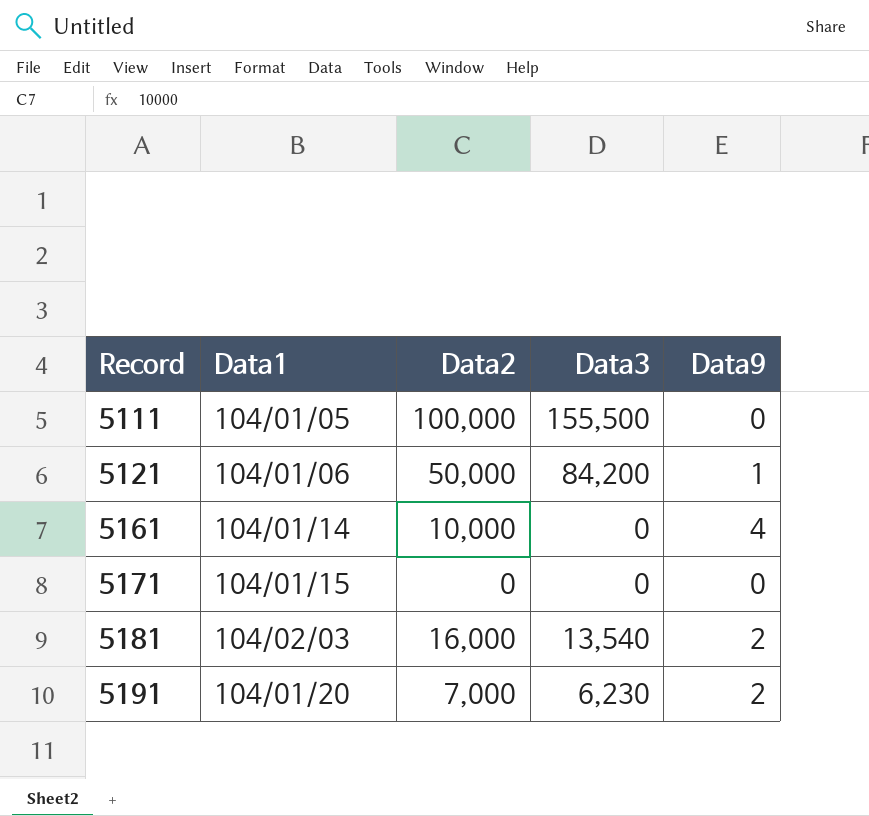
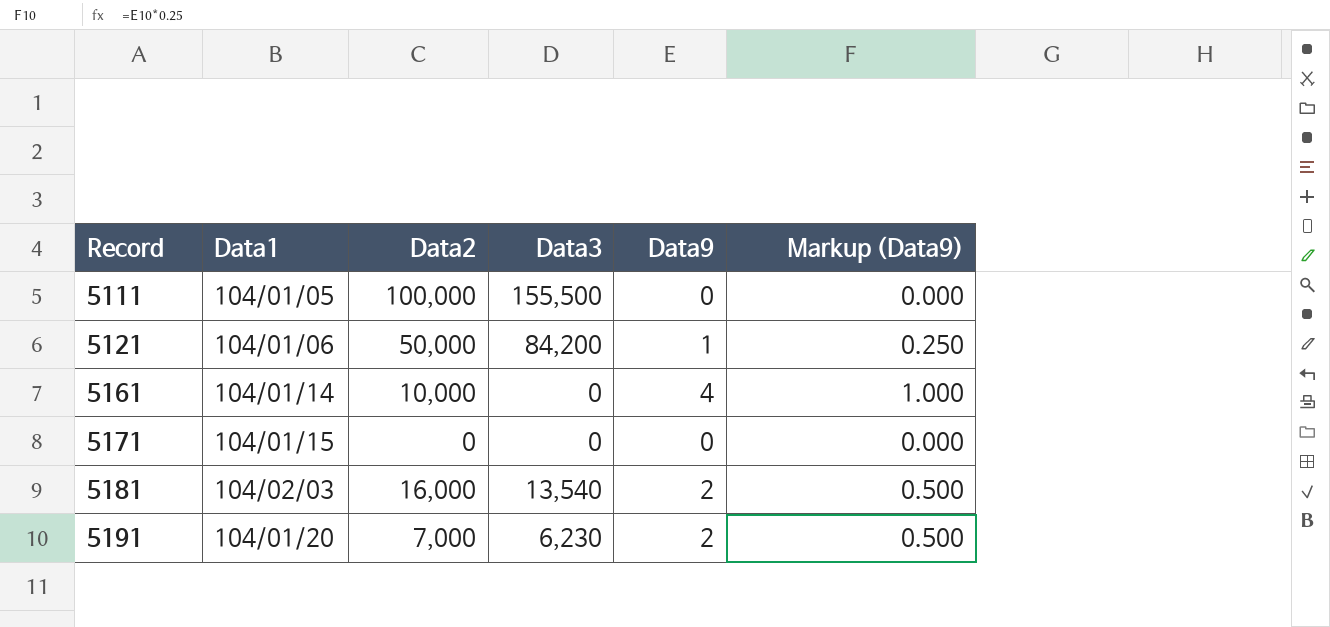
column Markup (Data9) | formula: none -> [Data9] * 0.25

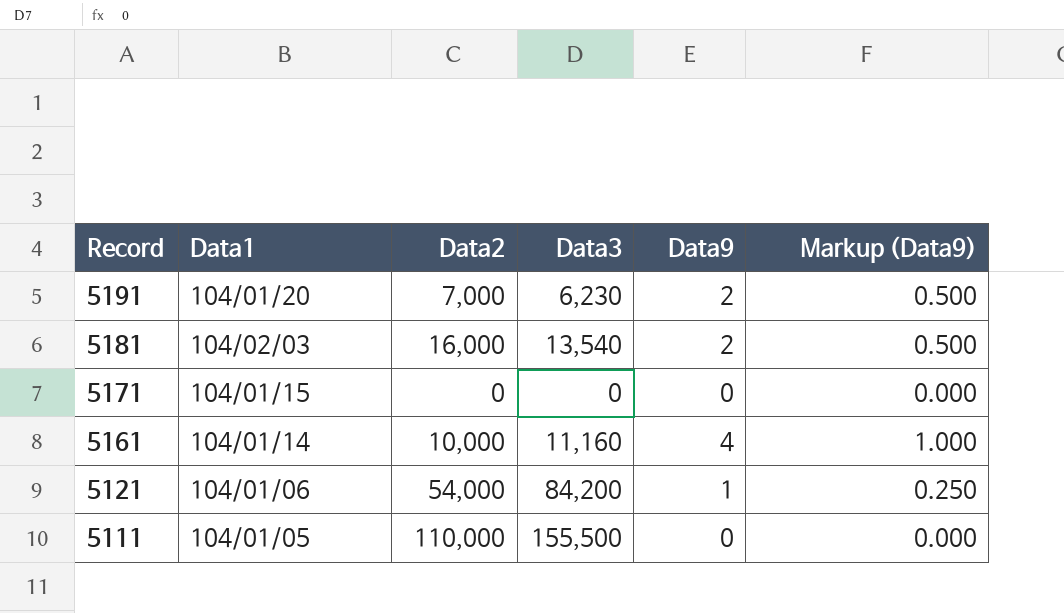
row order: Record ascending -> Record descending
5161 | Data3: 0 -> 11,160
5121 | Data2: 50,000 -> 54,000
5111 | Data2: 100,000 -> 110,000

